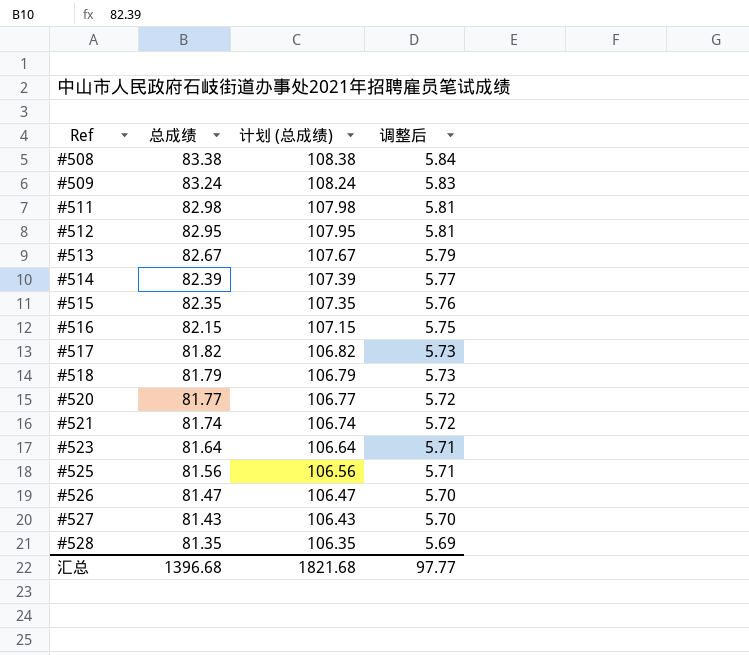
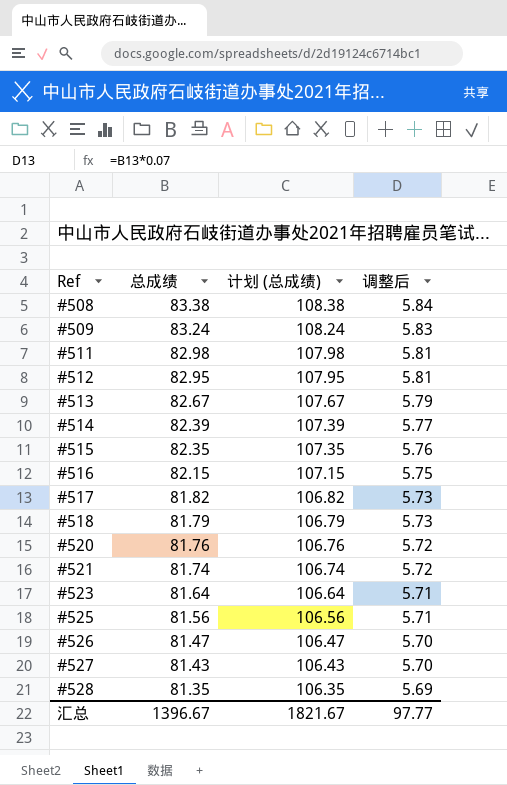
#520 | 总成绩: 81.77 -> 81.76
#520 | 计划 (总成绩): 106.77 -> 106.76
汇总 | 总成绩: 1396.68 -> 1396.67
汇总 | 计划 (总成绩): 1821.68 -> 1821.67

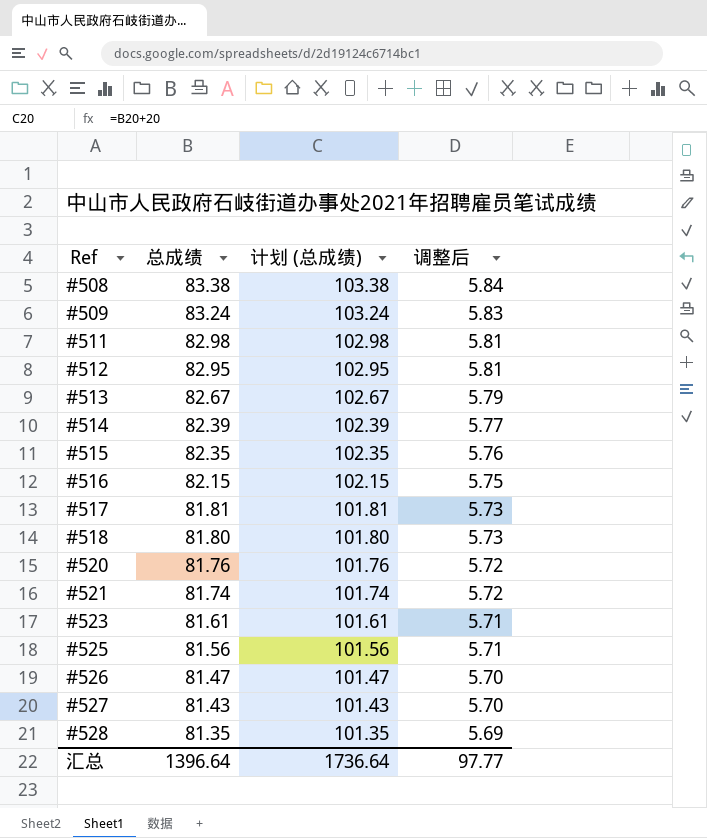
column 计划 (总成绩) | formula: [总成绩] + 25 -> [总成绩] + 20
#517 | 总成绩: 81.82 -> 81.81
#518 | 总成绩: 81.79 -> 81.80
#523 | 总成绩: 81.64 -> 81.61
汇总 | 总成绩: 1396.67 -> 1396.64
汇总 | 计划 (总成绩): 1821.67 -> 1736.64

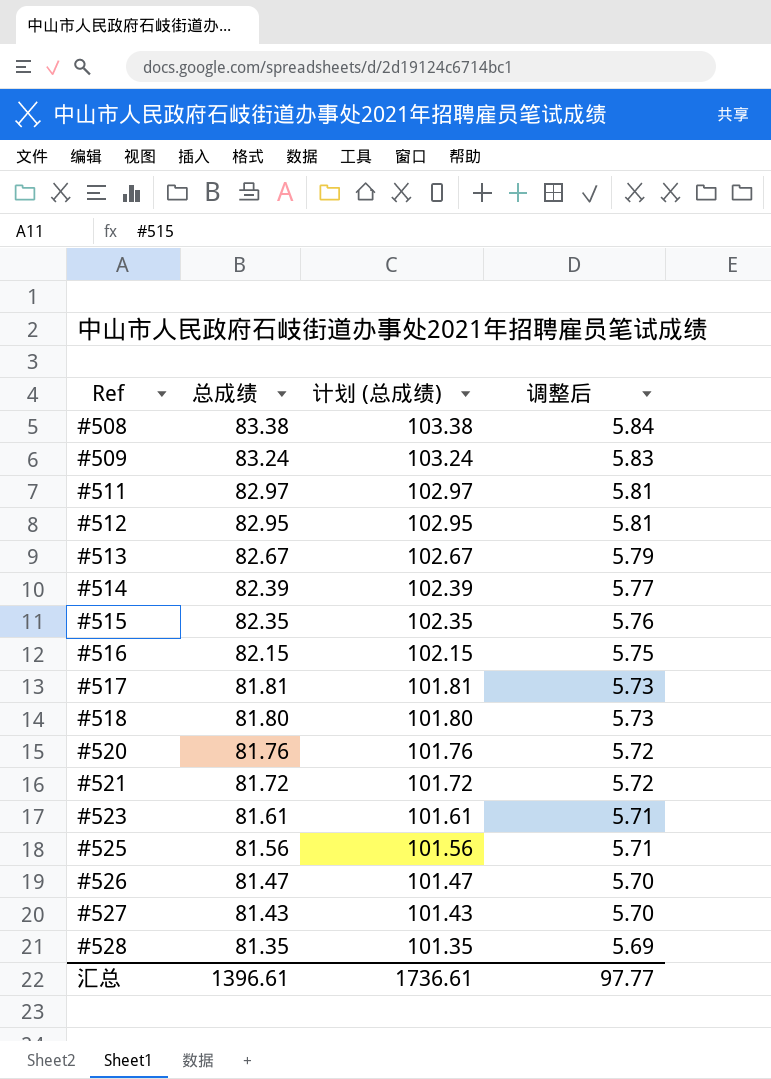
#511 | 总成绩: 82.98 -> 82.97
#511 | 计划 (总成绩): 102.98 -> 102.97
#521 | 总成绩: 81.74 -> 81.72
#521 | 计划 (总成绩): 101.74 -> 101.72
汇总 | 总成绩: 1396.64 -> 1396.61
汇总 | 计划 (总成绩): 1736.64 -> 1736.61

